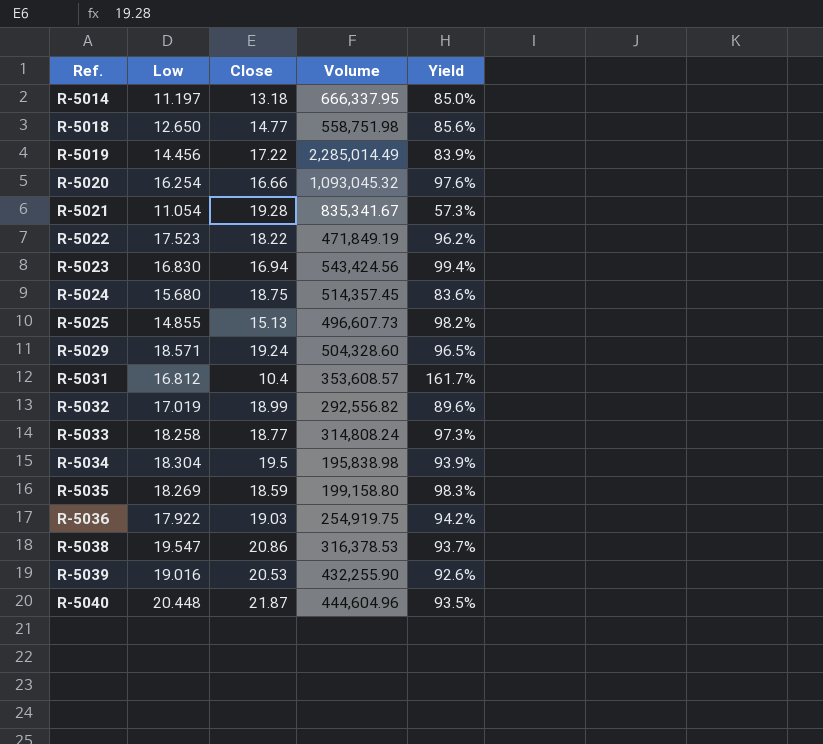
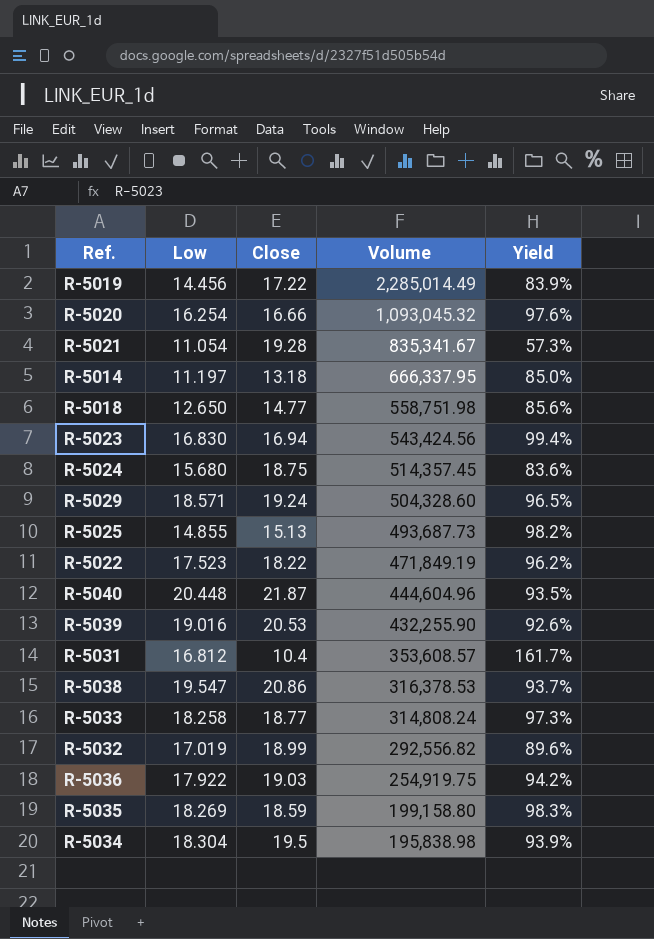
row order: Ref. ascending -> Volume descending
R-5025 | Volume: 496,607.73 -> 493,687.73

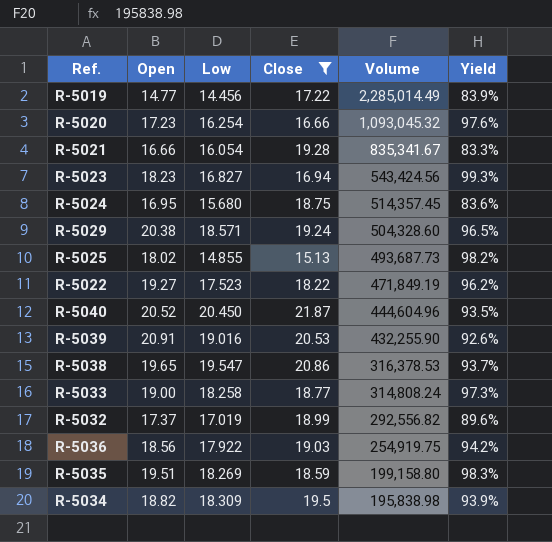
filter: none -> Close >= 15.13
column Open | position: none -> 2
R-5021 | Low: 11.054 -> 16.054
R-5021 | Yield: 57.3% -> 83.3%
R-5023 | Low: 16.830 -> 16.827
R-5023 | Yield: 99.4% -> 99.3%
R-5040 | Low: 20.448 -> 20.450
R-5034 | Low: 18.304 -> 18.309

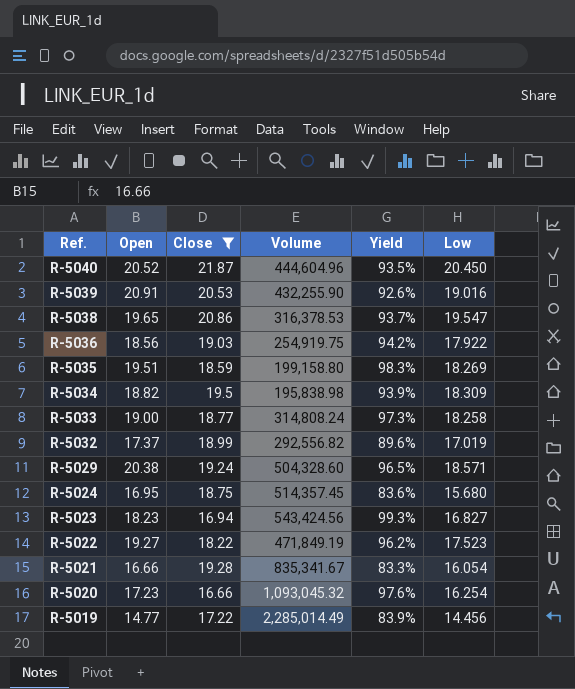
row order: Volume descending -> Ref. descending
column Low | position: 3 -> 6
row R-5025: 18.02 | 14.855 | 15.13 | 493,687.73 | 98.2% -> none

